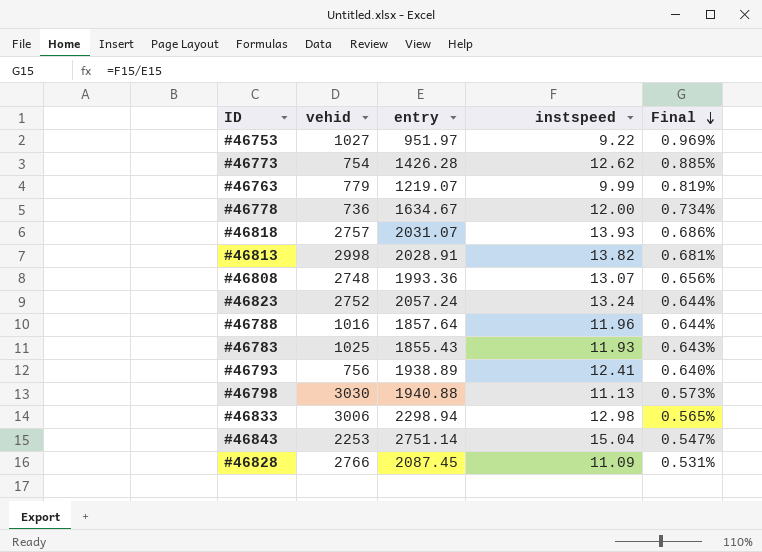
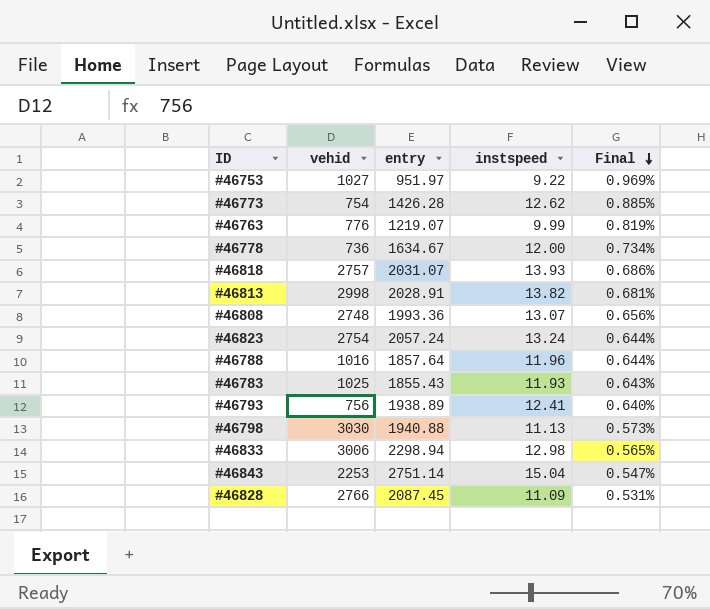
#46763 | vehid: 779 -> 776
#46823 | vehid: 2752 -> 2754

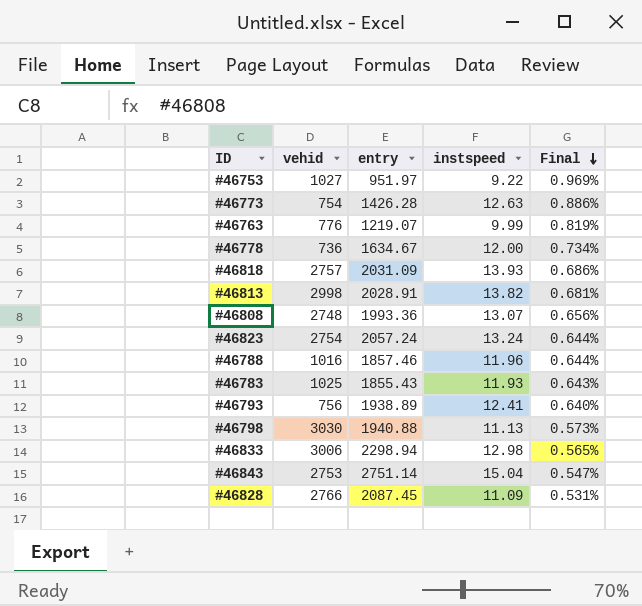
#46773 | instspeed: 12.62 -> 12.63
#46773 | Final: 0.885% -> 0.886%
#46818 | entry: 2031.07 -> 2031.09
#46788 | entry: 1857.64 -> 1857.46
#46843 | vehid: 2253 -> 2753

